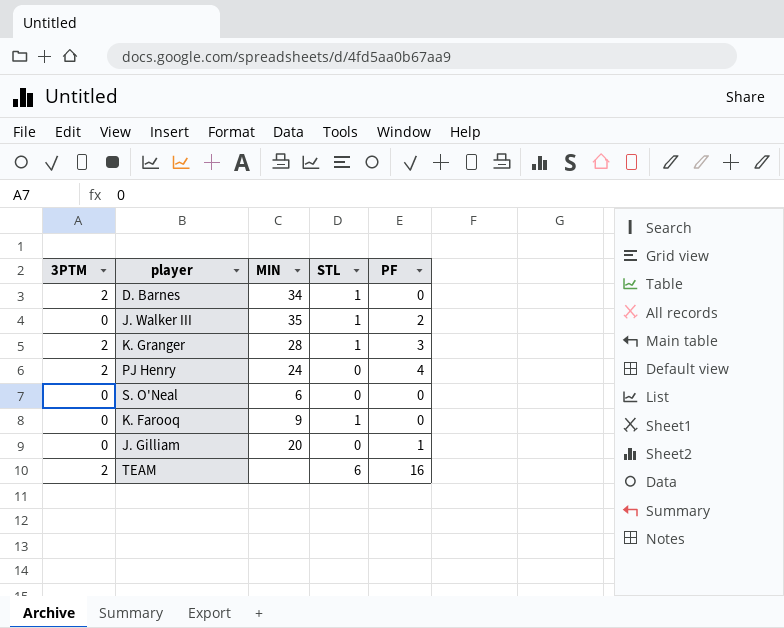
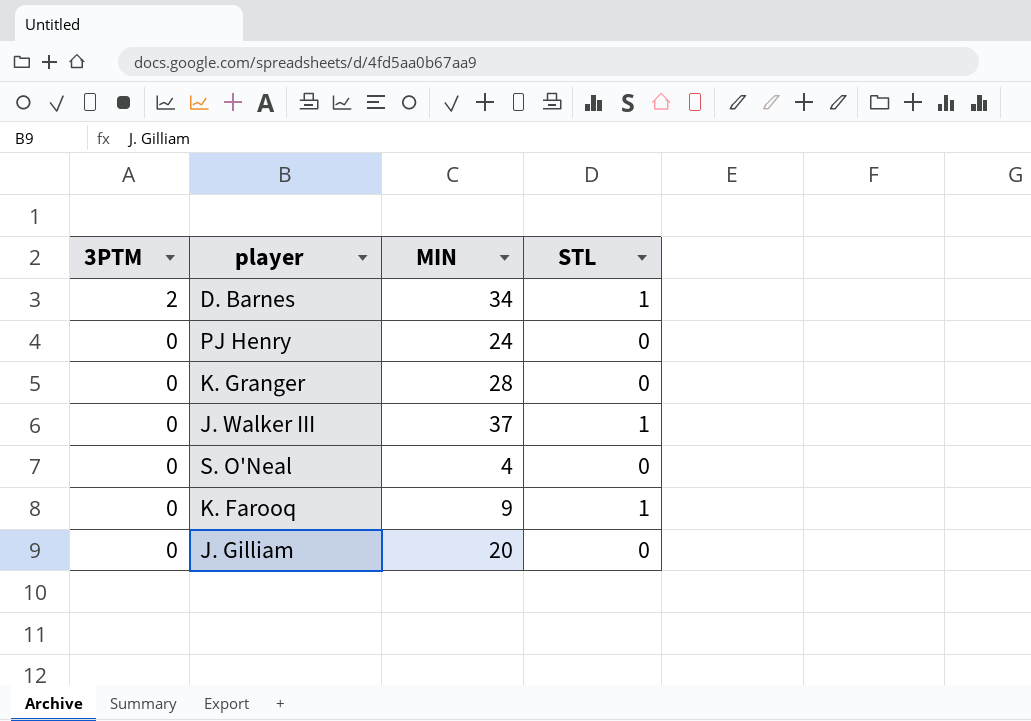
row order: none -> 3PTM descending
column PF | position: 5 -> none
row TEAM: 2 | none | 6 | 16 -> none
PJ Henry | 3PTM: 2 -> 0
K. Granger | 3PTM: 2 -> 0
K. Granger | STL: 1 -> 0
J. Walker III | MIN: 35 -> 37
S. O'Neal | MIN: 6 -> 4

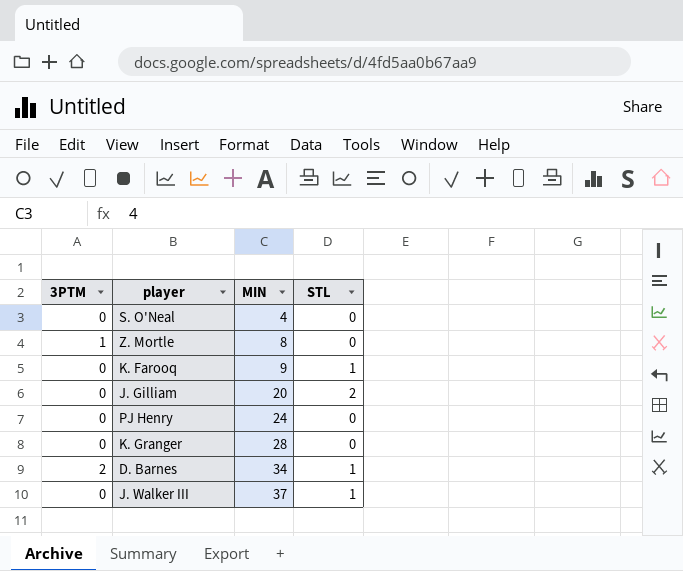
row order: 3PTM descending -> MIN ascending
row Z. Mortle: none -> 1 | 8 | 0
J. Gilliam | STL: 0 -> 2

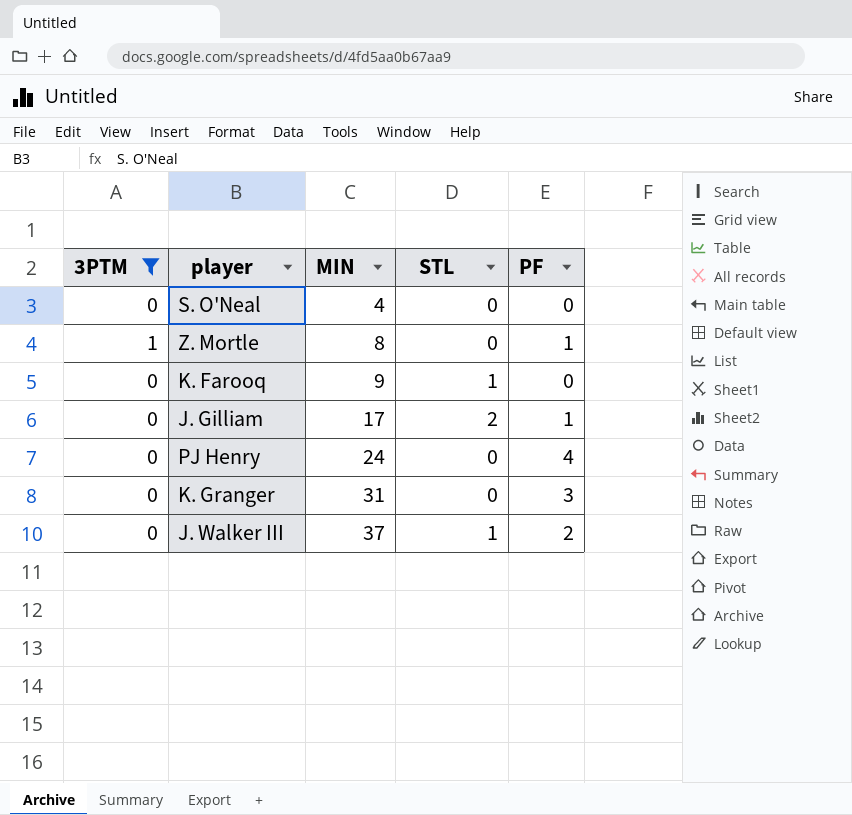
filter: none -> 3PTM != 2
column PF | position: none -> 5
J. Gilliam | MIN: 20 -> 17
K. Granger | MIN: 28 -> 31

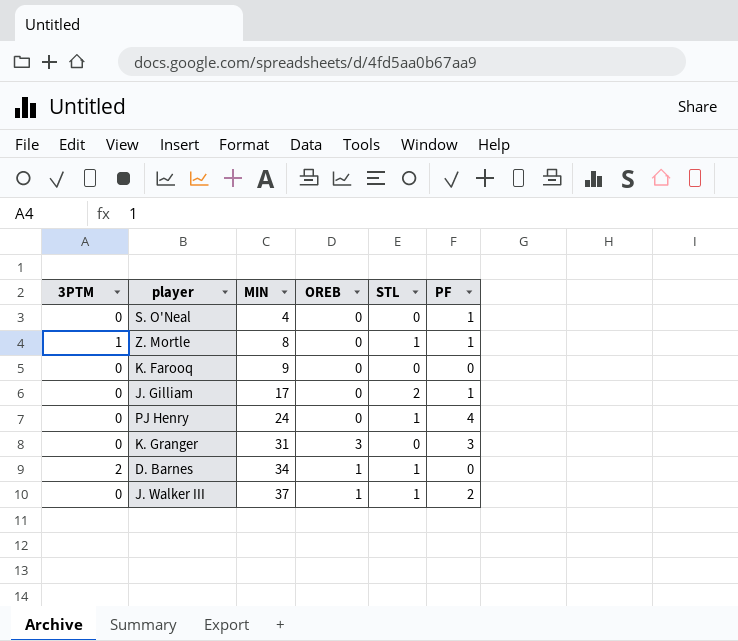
filter: 3PTM != 2 -> none
column OREB | position: none -> 4
S. O'Neal | PF: 0 -> 1
Z. Mortle | STL: 0 -> 1
K. Farooq | STL: 1 -> 0
PJ Henry | STL: 0 -> 1

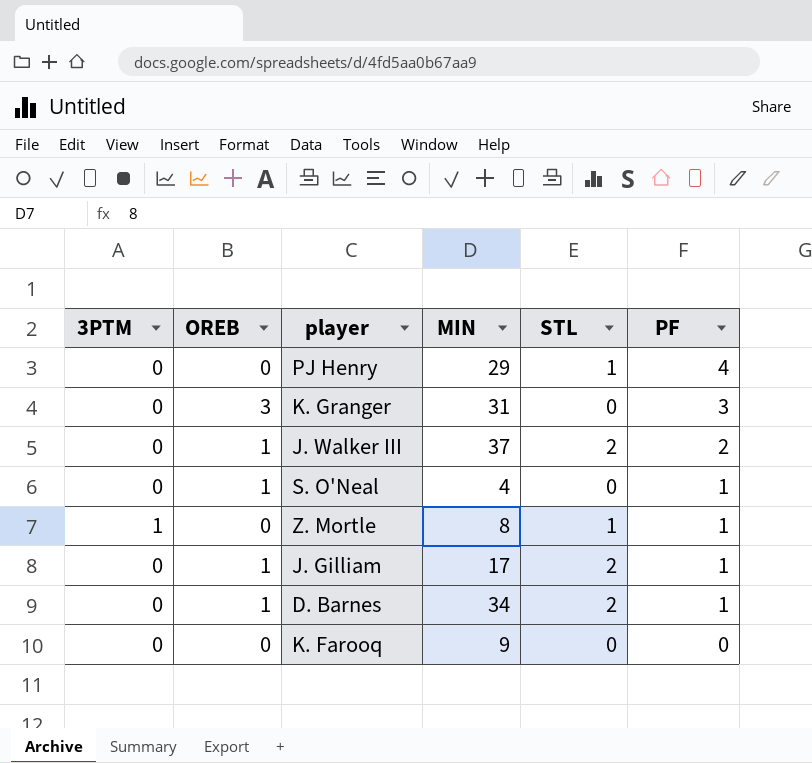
row order: MIN ascending -> PF descending
column OREB | position: 4 -> 2
PJ Henry | MIN: 24 -> 29
J. Walker III | STL: 1 -> 2
S. O'Neal | OREB: 0 -> 1
J. Gilliam | OREB: 0 -> 1
D. Barnes | 3PTM: 2 -> 0
D. Barnes | STL: 1 -> 2
D. Barnes | PF: 0 -> 1

